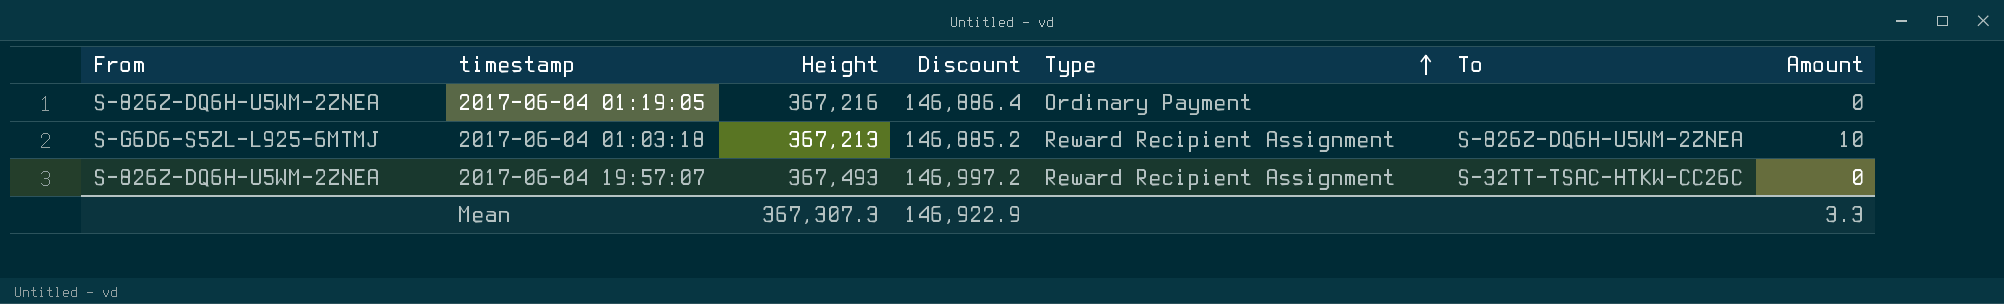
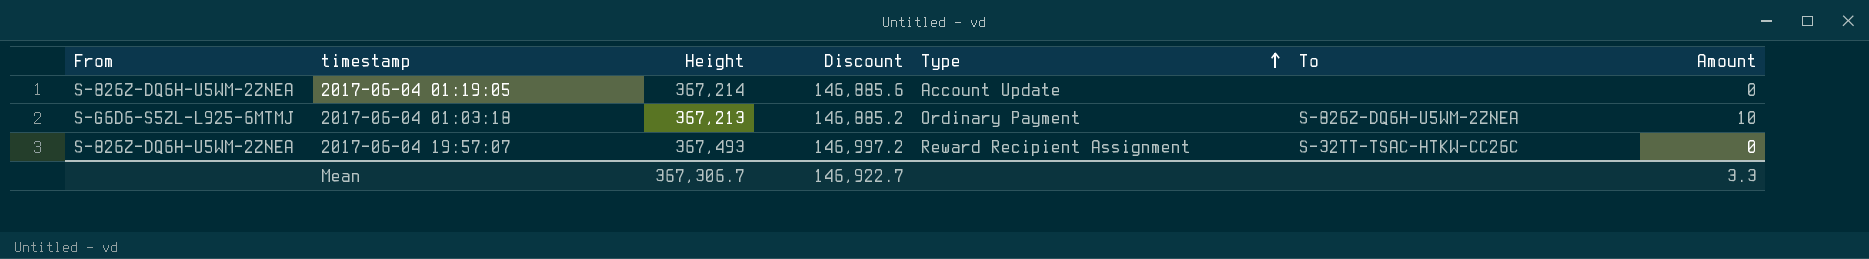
2017-06-04 01:19:05 | Height: 367,216 -> 367,214
2017-06-04 01:19:05 | Discount: 146,886.4 -> 146,885.6
2017-06-04 01:19:05 | Type: Ordinary Payment -> Account Update
2017-06-04 01:03:18 | Type: Reward Recipient Assignment -> Ordinary Payment
Mean | Height: 367,307.3 -> 367,306.7
Mean | Discount: 146,922.9 -> 146,922.7

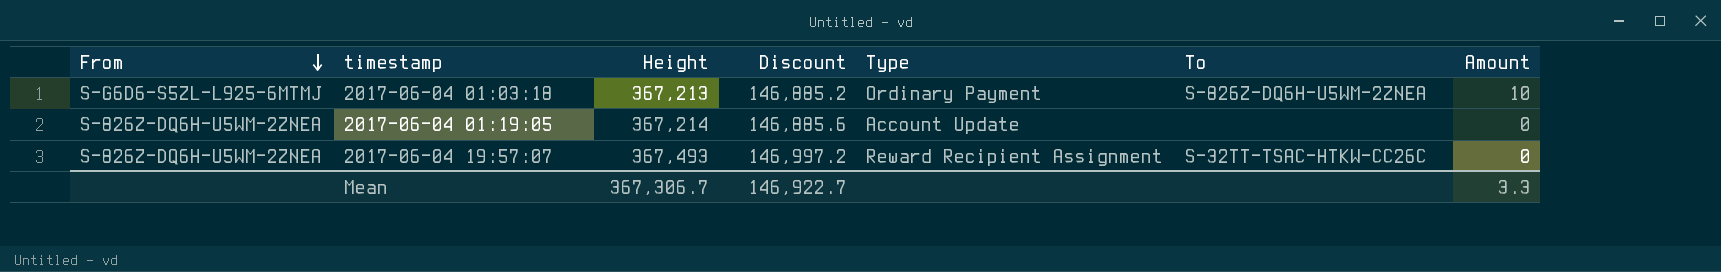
row order: Type ascending -> From descending

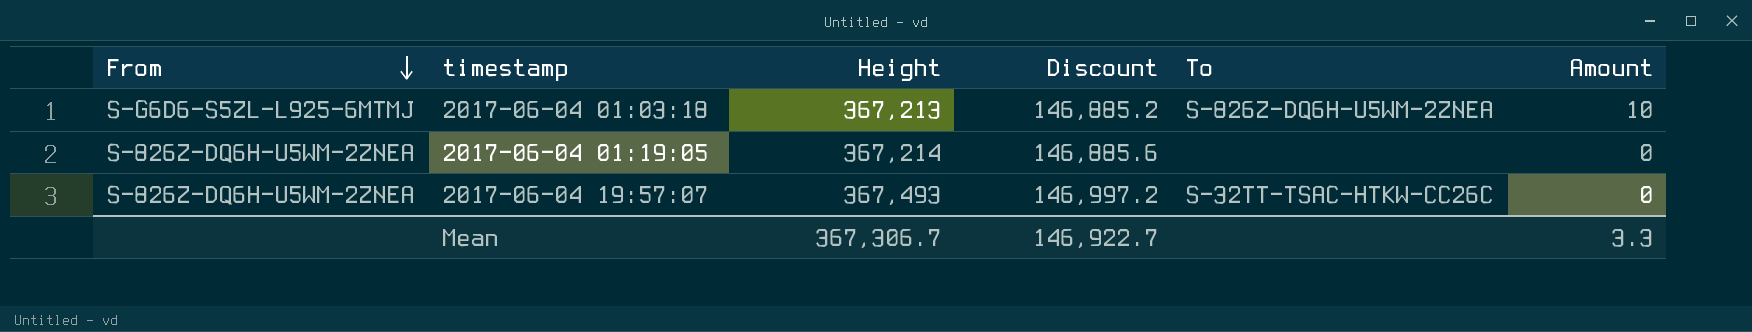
column Type | position: 5 -> none

